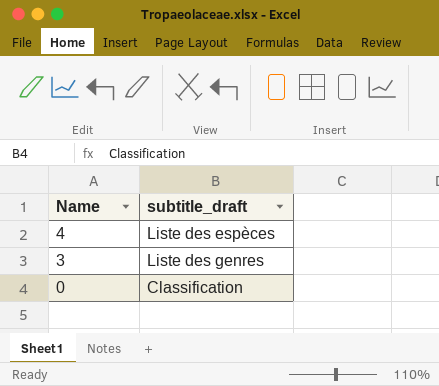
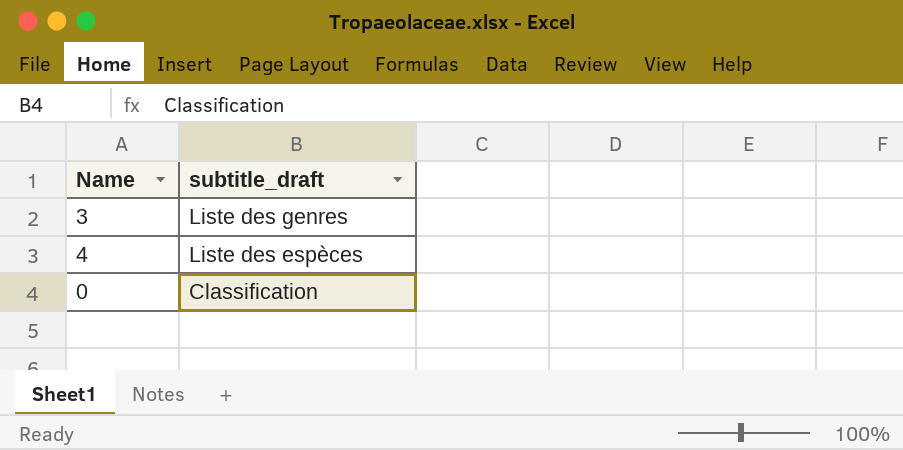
row order: Name descending -> subtitle_draft descending

